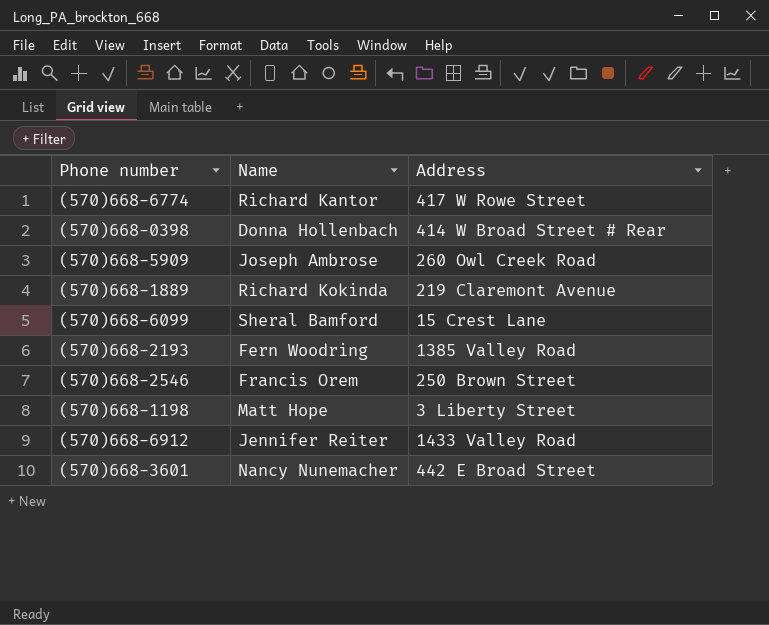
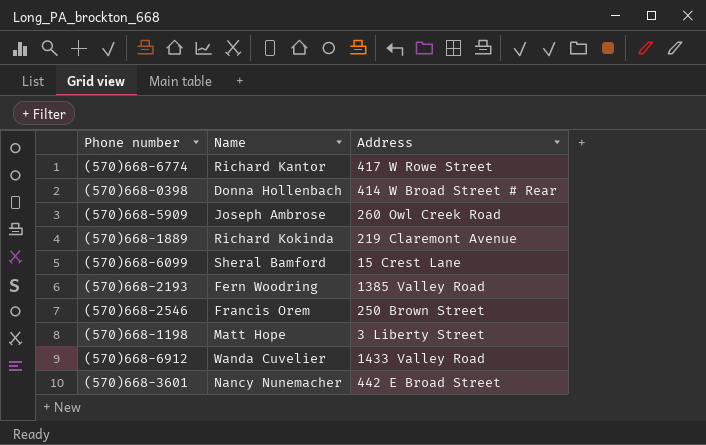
(570)668-6912 | Name: Jennifer Reiter -> Wanda Cuvelier

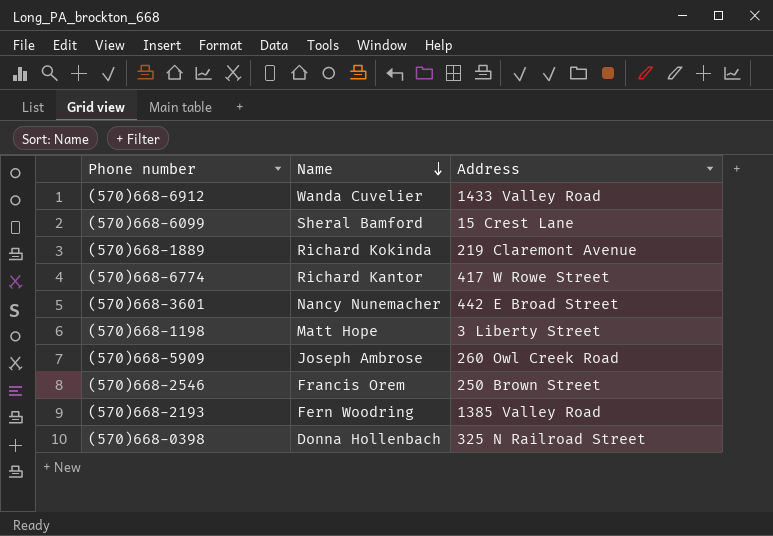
row order: none -> Name descending
(570)668-0398 | Address: 414 W Broad Street # Rear -> 325 N Railroad Street

